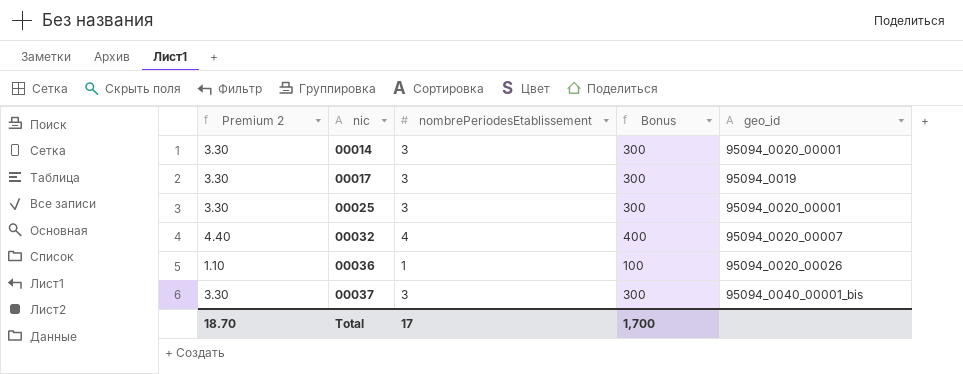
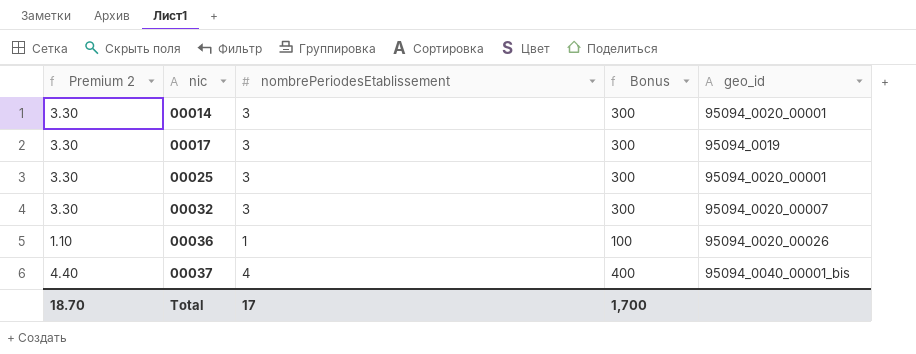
00032 | Premium 2: 4.40 -> 3.30
00032 | nombrePeriodesEtablissement: 4 -> 3
00032 | Bonus: 400 -> 300
00037 | Premium 2: 3.30 -> 4.40
00037 | nombrePeriodesEtablissement: 3 -> 4
00037 | Bonus: 300 -> 400

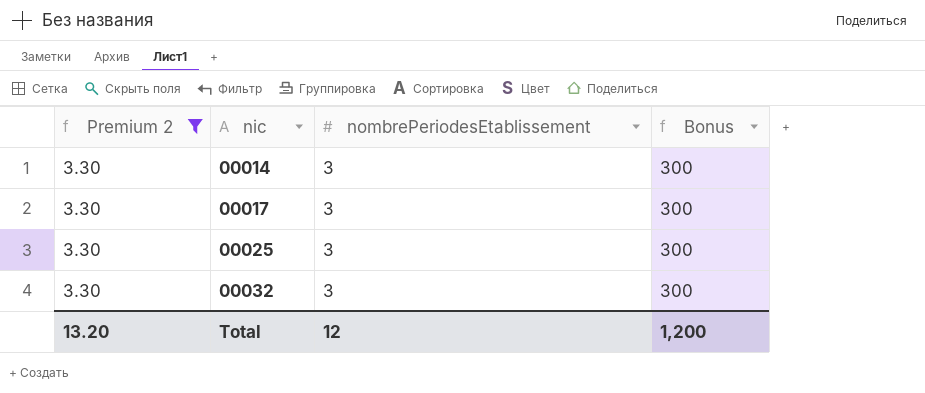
filter: none -> Premium 2 = 3.30
column geo_id | position: 5 -> none
Total | Premium 2: 18.70 -> 13.20
Total | nombrePeriodesEtablissement: 17 -> 12
Total | Bonus: 1,700 -> 1,200

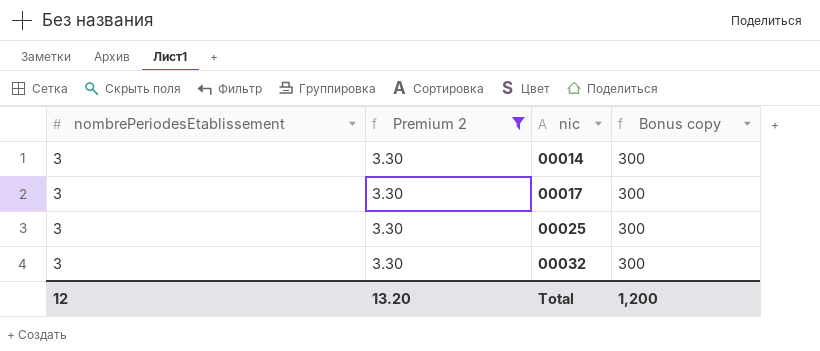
column nombrePeriodesEtablissement | position: 3 -> 1
column name: Bonus -> Bonus copy

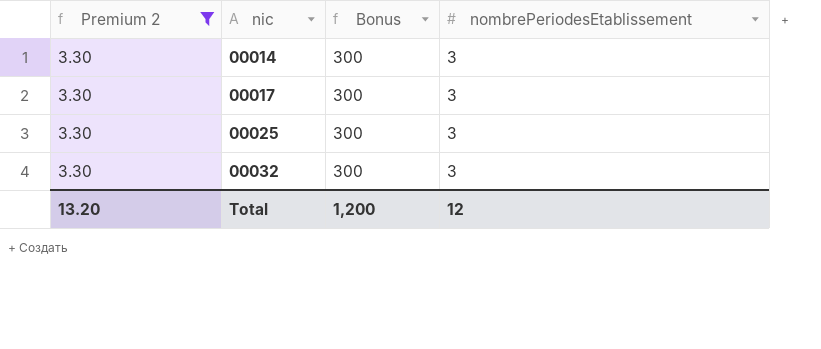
column name: Bonus copy -> Bonus
column nombrePeriodesEtablissement | position: 1 -> 4

